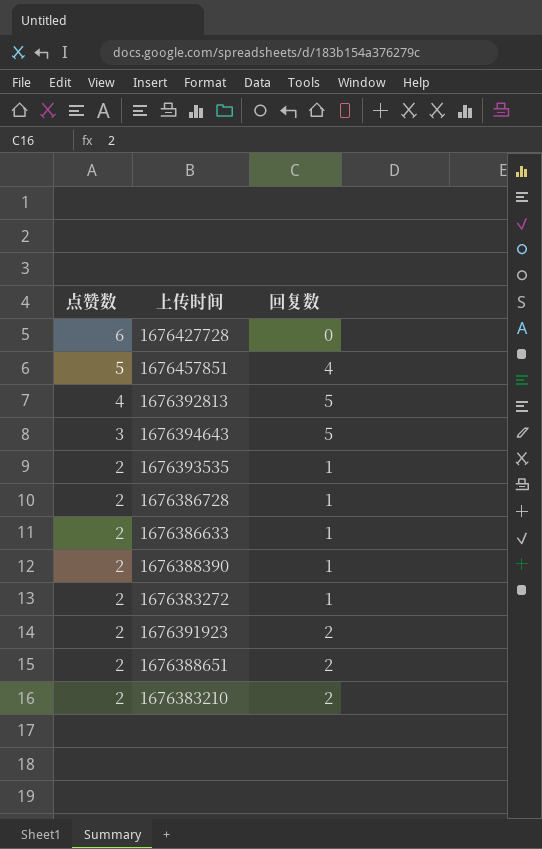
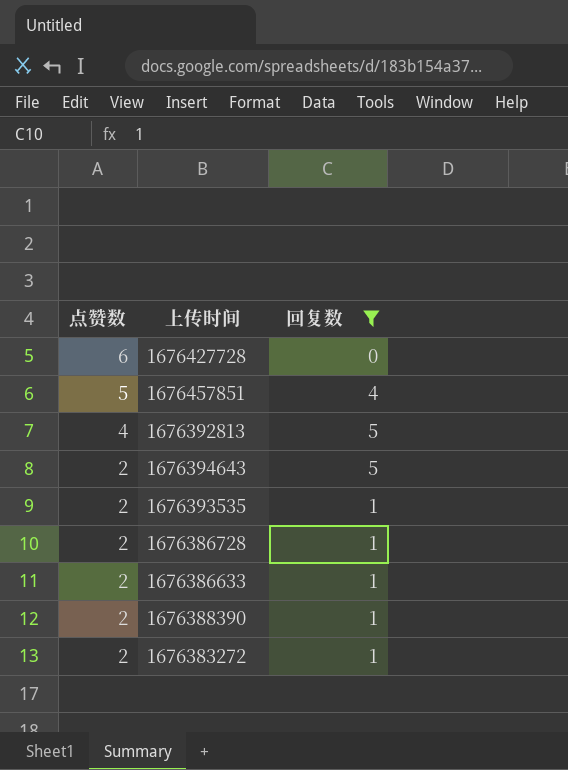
filter: none -> 回复数 != 2
1676394643 | 点赞数: 3 -> 2

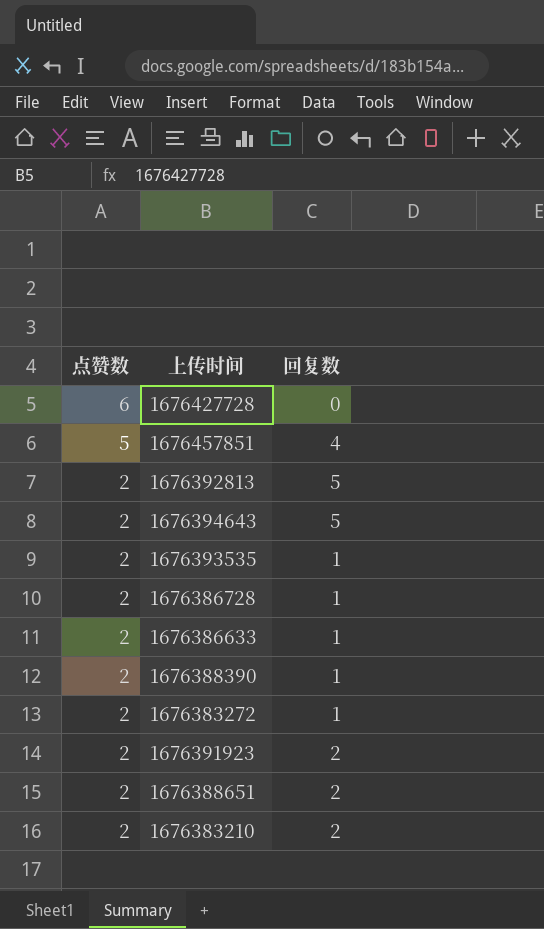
filter: 回复数 != 2 -> none
1676392813 | 点赞数: 4 -> 2

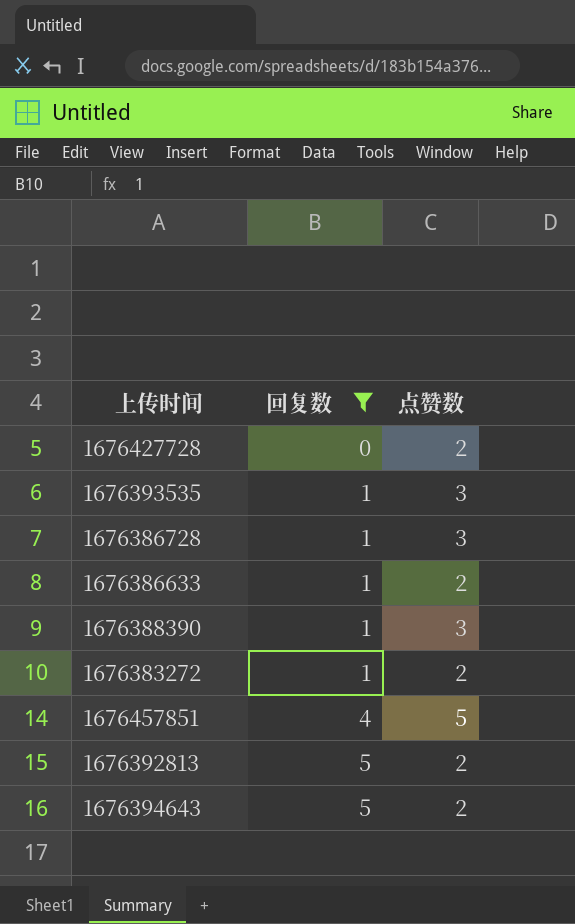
filter: none -> 回复数 != 2
row order: 点赞数 descending -> 回复数 ascending
column 点赞数 | position: 1 -> 3
1676427728 | 点赞数: 6 -> 2
1676393535 | 点赞数: 2 -> 3
1676386728 | 点赞数: 2 -> 3
1676388390 | 点赞数: 2 -> 3

